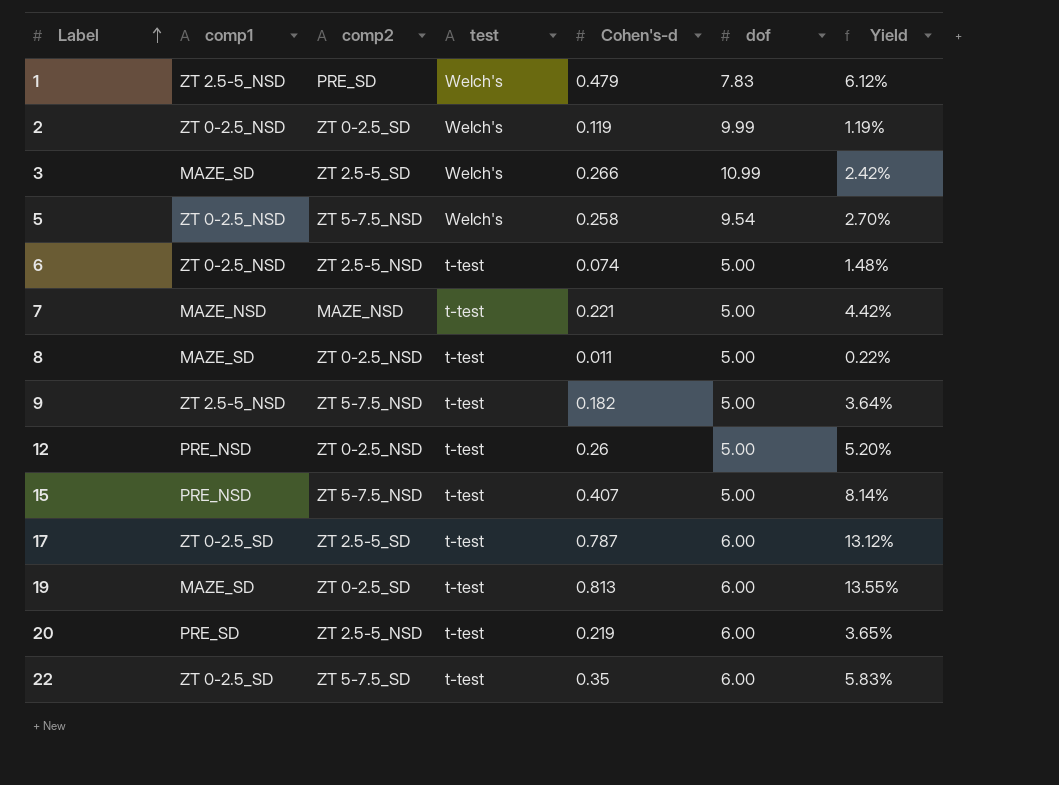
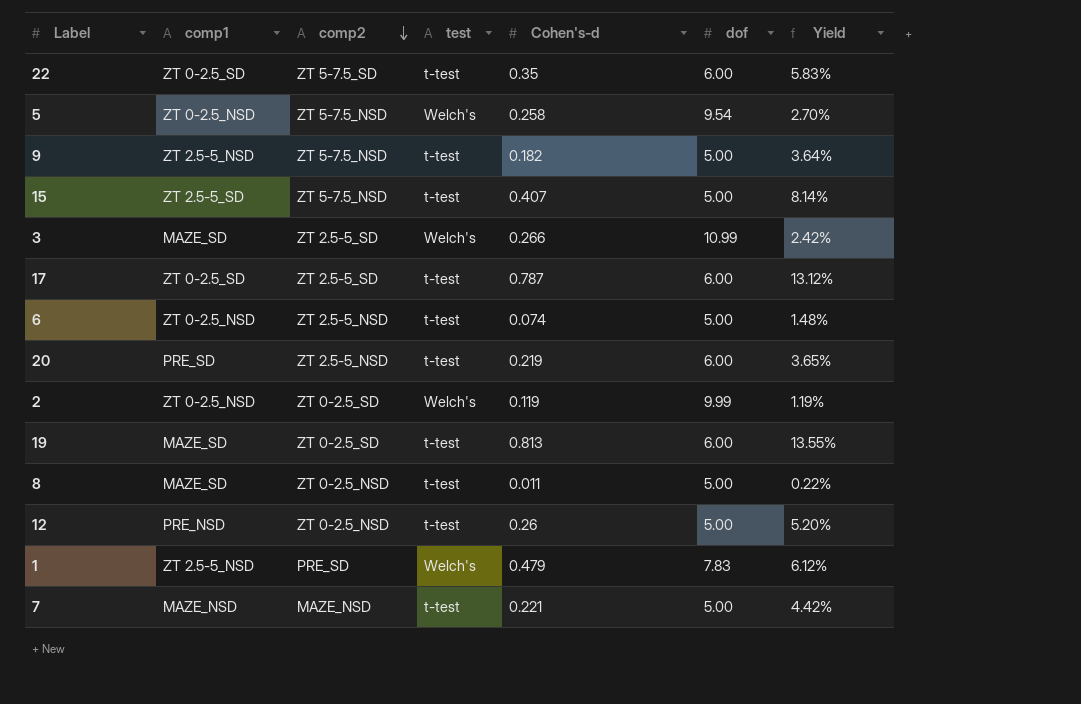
row order: Label ascending -> comp2 descending
15 | comp1: PRE_NSD -> ZT 2.5-5_SD

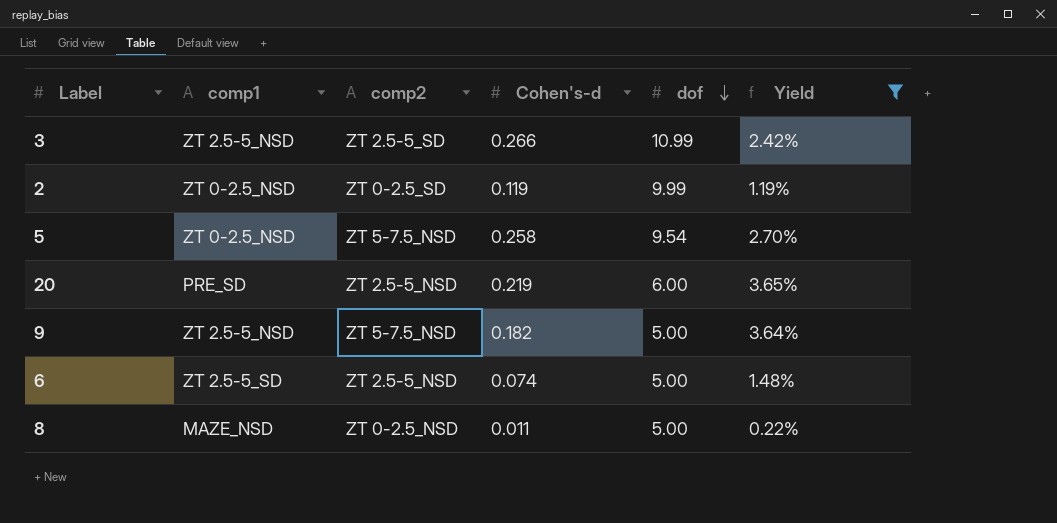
filter: none -> Yield <= 3.65%
row order: comp2 descending -> dof descending
column test | position: 4 -> none
3 | comp1: MAZE_SD -> ZT 2.5-5_NSD
6 | comp1: ZT 0-2.5_NSD -> ZT 2.5-5_SD
8 | comp1: MAZE_SD -> MAZE_NSD

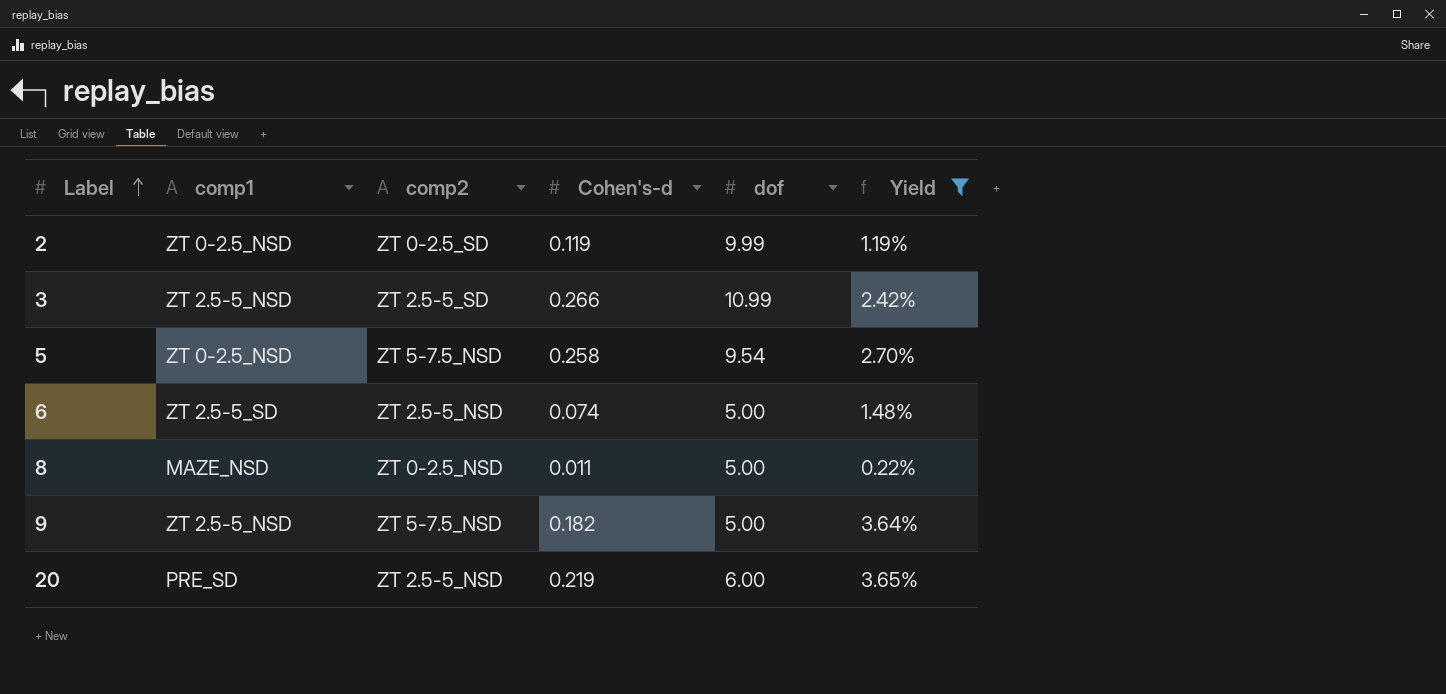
row order: dof descending -> Label ascending

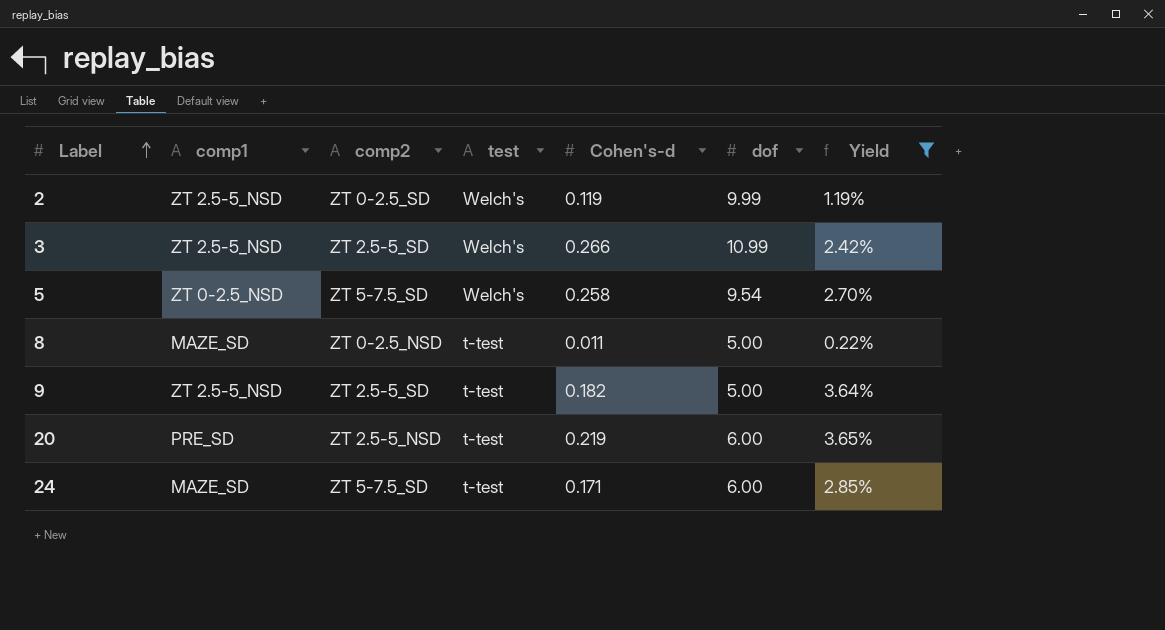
column test | position: none -> 4
row 6: ZT 2.5-5_SD | ZT 2.5-5_NSD | 0.074 | 5.00 | 1.48% -> none
2 | comp1: ZT 0-2.5_NSD -> ZT 2.5-5_NSD
5 | comp2: ZT 5-7.5_NSD -> ZT 5-7.5_SD
8 | comp1: MAZE_NSD -> MAZE_SD
9 | comp2: ZT 5-7.5_NSD -> ZT 2.5-5_SD
row 24: none -> MAZE_SD | ZT 5-7.5_SD | t-test | 0.171 | 6.00 | 2.85%

